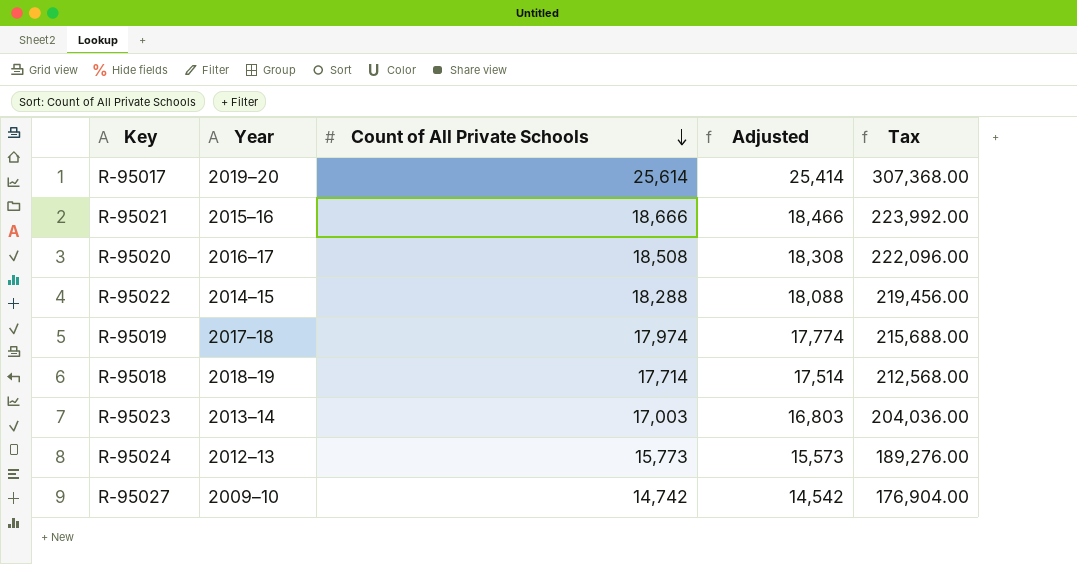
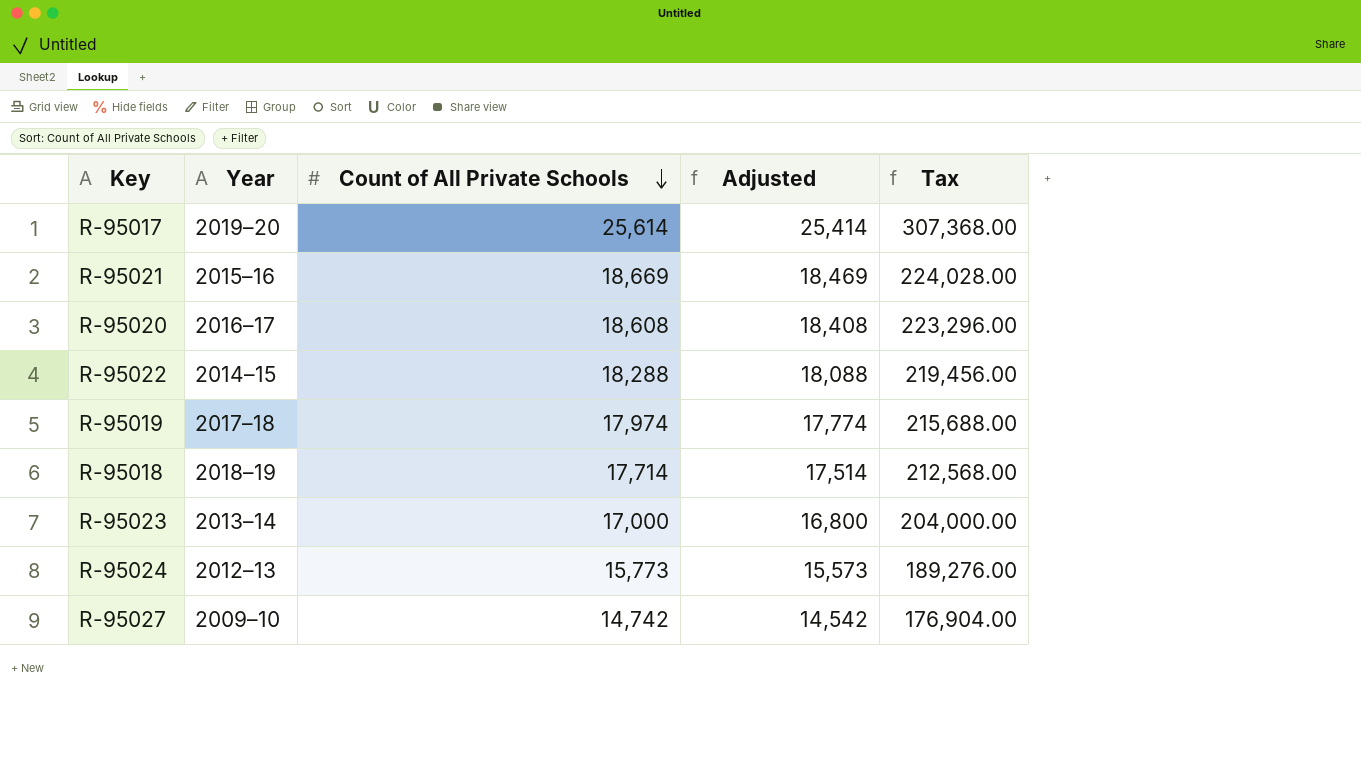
R-95021 | Count of All Private Schools: 18,666 -> 18,669
R-95021 | Adjusted: 18,466 -> 18,469
R-95021 | Tax: 223,992.00 -> 224,028.00
R-95020 | Count of All Private Schools: 18,508 -> 18,608
R-95020 | Adjusted: 18,308 -> 18,408
R-95020 | Tax: 222,096.00 -> 223,296.00
R-95023 | Count of All Private Schools: 17,003 -> 17,000
R-95023 | Adjusted: 16,803 -> 16,800
R-95023 | Tax: 204,036.00 -> 204,000.00

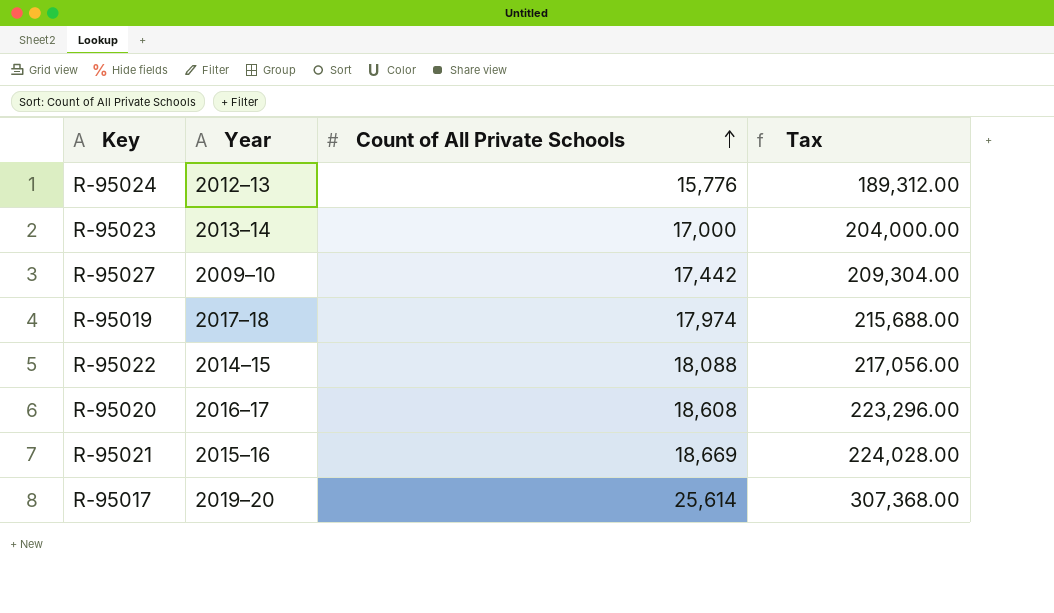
row order: Count of All Private Schools descending -> Count of All Private Schools ascending
column Adjusted | formula: [Count of All Private Schools] - 200 -> none
row R-95018: 2018–19 | 17,714 | 17,514 | 212,568.00 -> none
R-95024 | Count of All Private Schools: 15,773 -> 15,776
R-95024 | Tax: 189,276.00 -> 189,312.00
R-95027 | Count of All Private Schools: 14,742 -> 17,442
R-95027 | Tax: 176,904.00 -> 209,304.00
R-95022 | Count of All Private Schools: 18,288 -> 18,088
R-95022 | Tax: 219,456.00 -> 217,056.00

